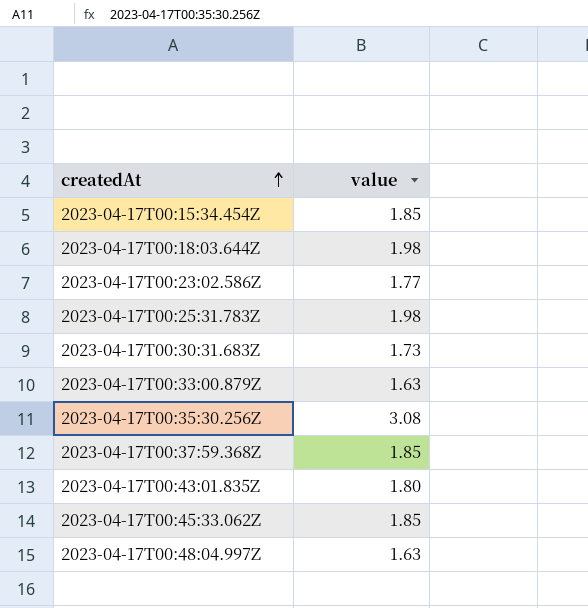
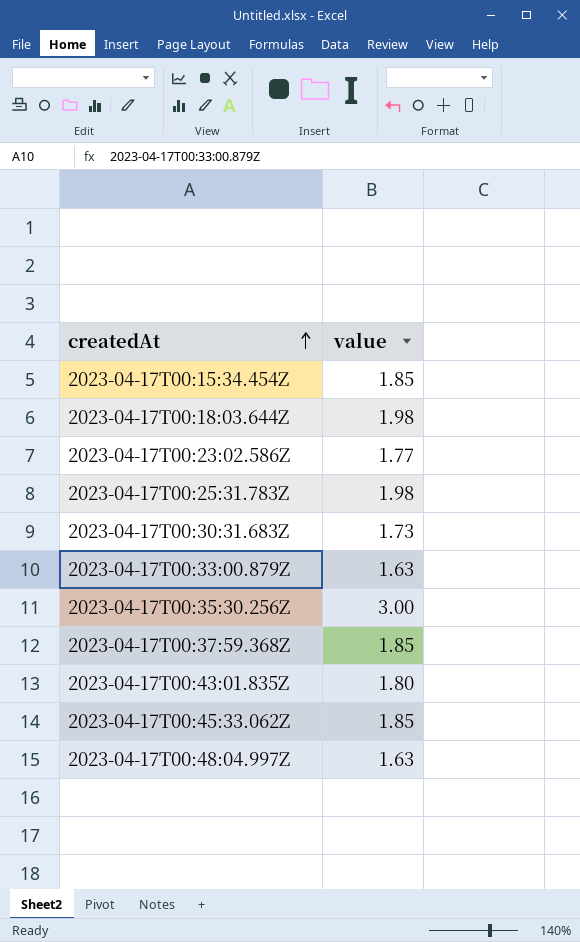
2023-04-17T00:35:30.256Z | value: 3.08 -> 3.00

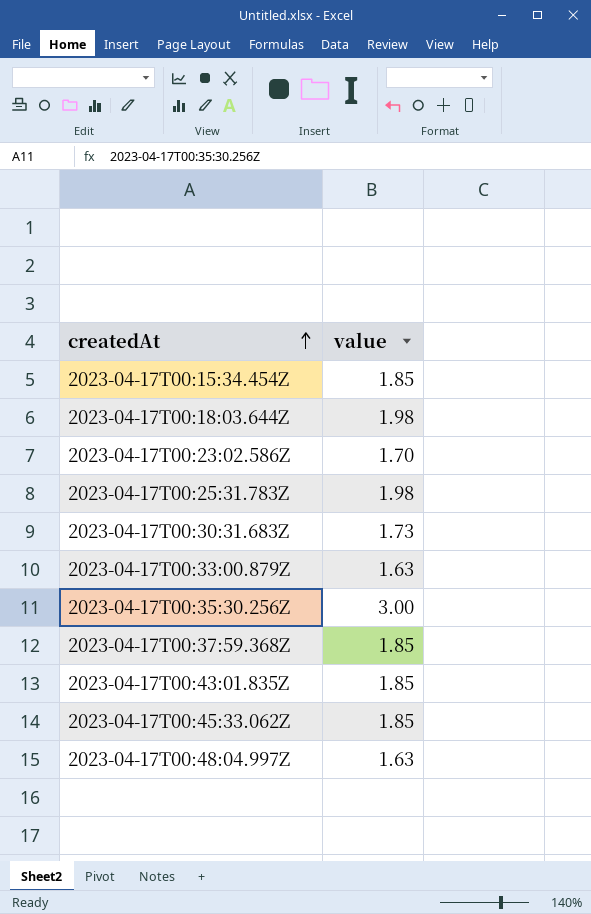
2023-04-17T00:23:02.586Z | value: 1.77 -> 1.70
2023-04-17T00:43:01.835Z | value: 1.80 -> 1.85

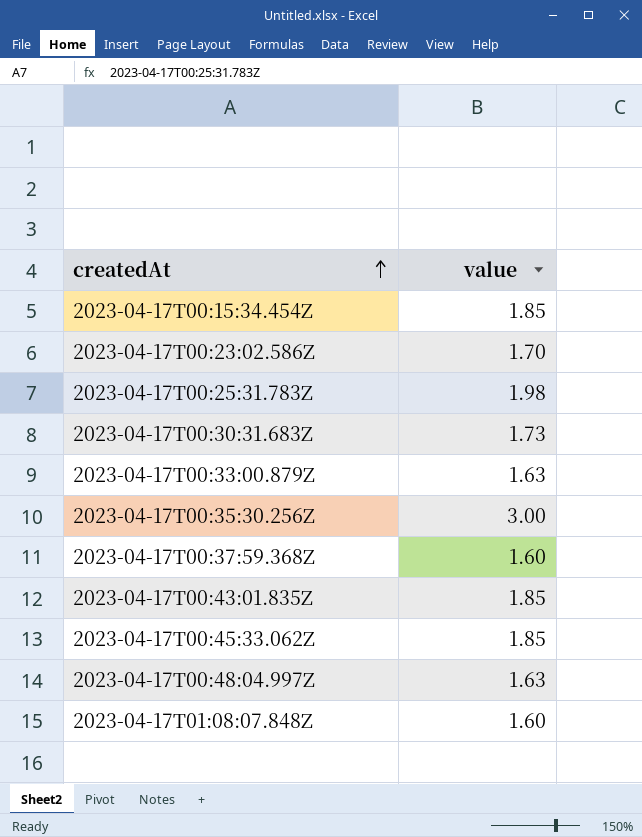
row 2023-04-17T00:18:03.644Z: 1.98 -> none
2023-04-17T00:37:59.368Z | value: 1.85 -> 1.60
row 2023-04-17T01:08:07.848Z: none -> 1.60

